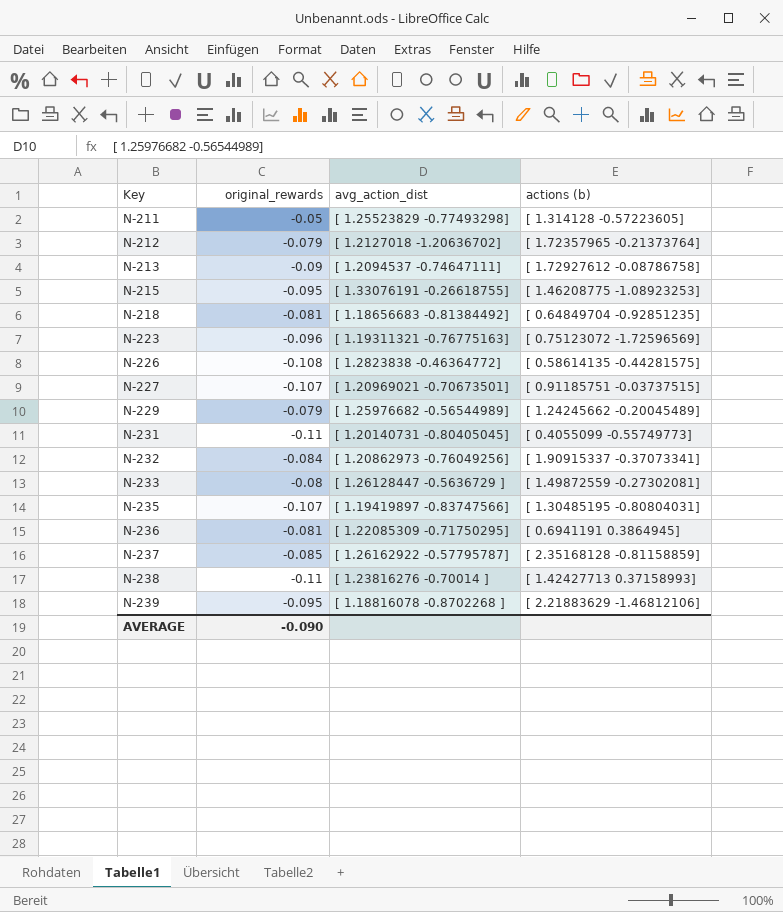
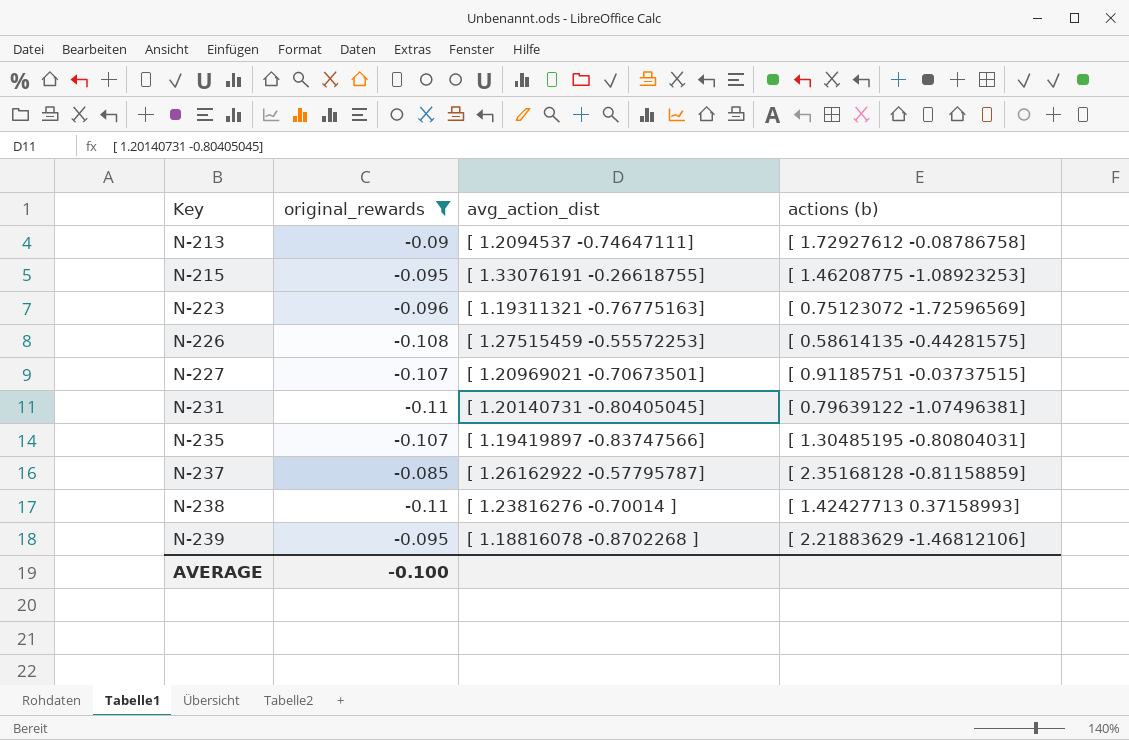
filter: none -> original_rewards <= -0.085
N-226 | avg_action_dist: [ 1.2823838 -0.46364772] -> [ 1.27515459 -0.55572253]
N-231 | actions (b): [ 0.4055099 -0.55749773] -> [ 0.79639122 -1.07496381]
AVERAGE | original_rewards: -0.090 -> -0.100

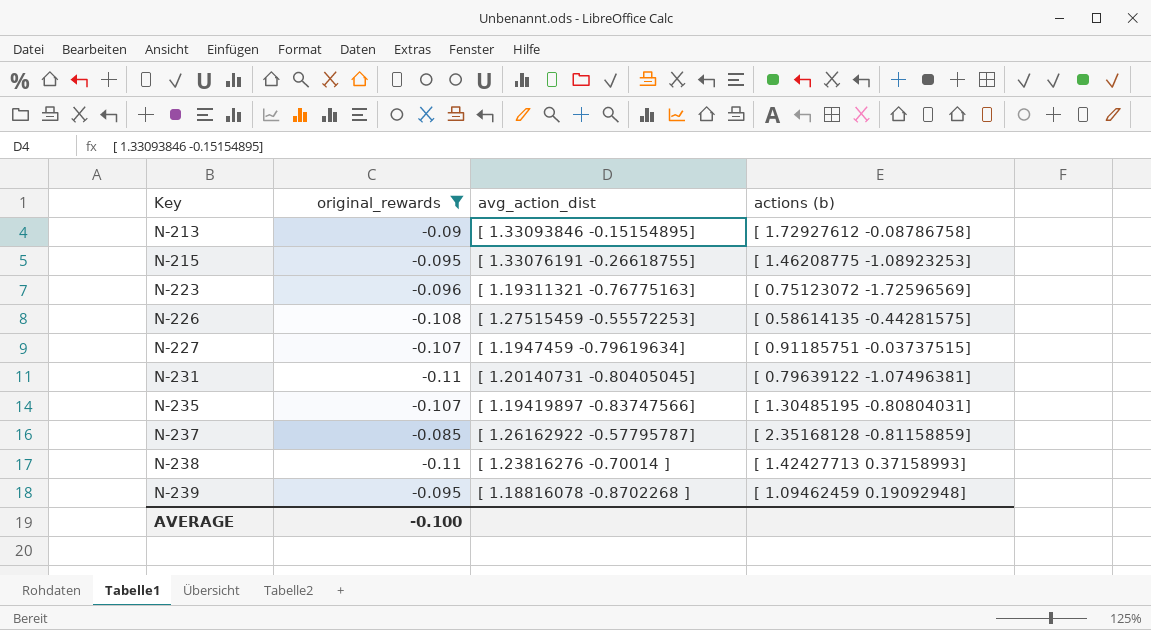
N-213 | avg_action_dist: [ 1.2094537 -0.74647111] -> [ 1.33093846 -0.15154895]
N-227 | avg_action_dist: [ 1.20969021 -0.70673501] -> [ 1.1947459 -0.79619634]
N-239 | actions (b): [ 2.21883629 -1.46812106] -> [ 1.09462459 0.19092948]

